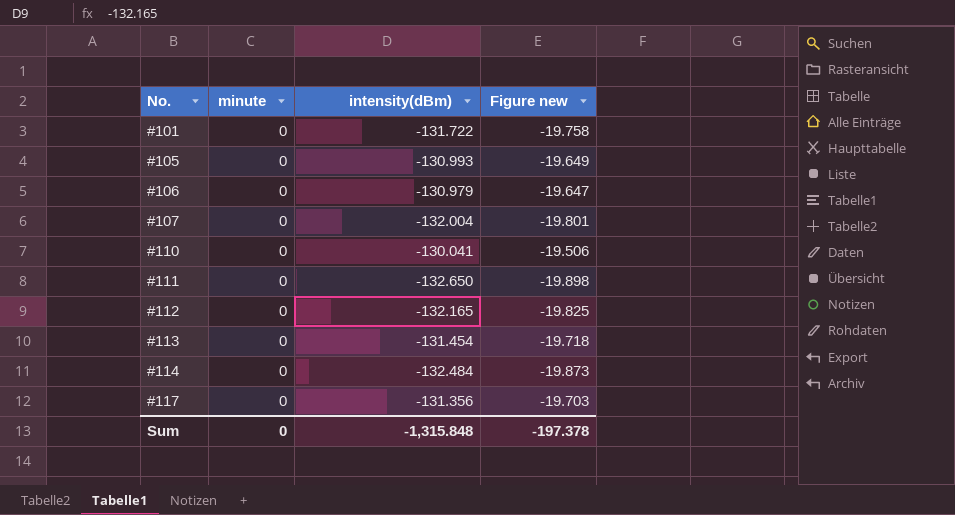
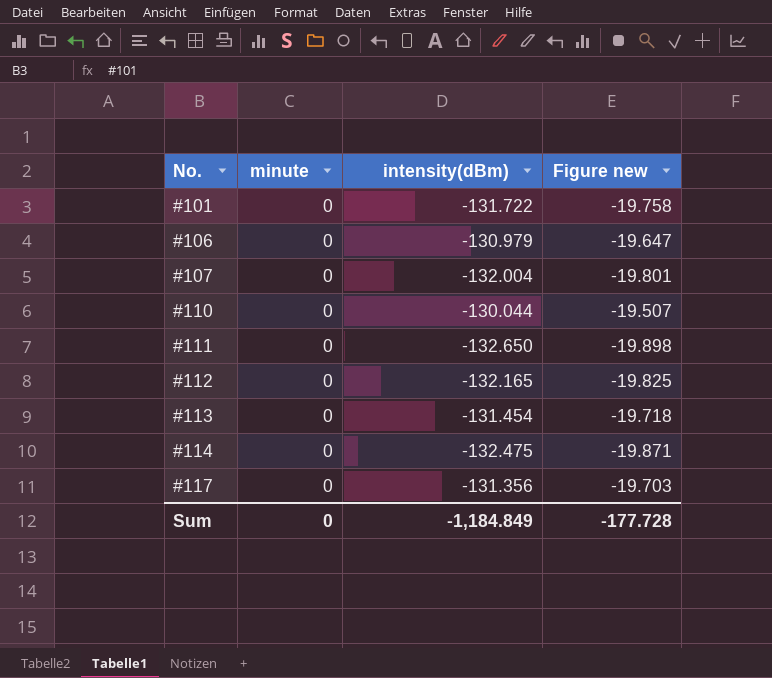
row #105: 0 | -130.993 | -19.649 -> none
#110 | intensity(dBm): -130.041 -> -130.044
#110 | Figure new: -19.506 -> -19.507
#114 | intensity(dBm): -132.484 -> -132.475
#114 | Figure new: -19.873 -> -19.871
Sum | intensity(dBm): -1,315.848 -> -1,184.849
Sum | Figure new: -197.378 -> -177.728

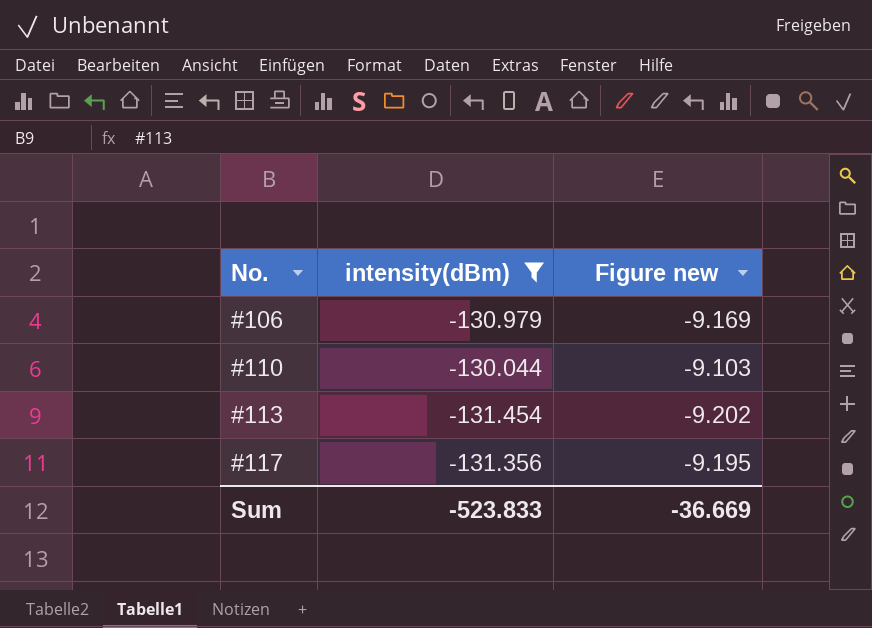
filter: none -> intensity(dBm) >= -131.454
column minute | position: 2 -> none
column Figure new | formula: [intensity(dBm)] * 0.15 -> [intensity(dBm)] * 0.07
Sum | intensity(dBm): -1,184.849 -> -523.833
Sum | Figure new: -177.728 -> -36.669

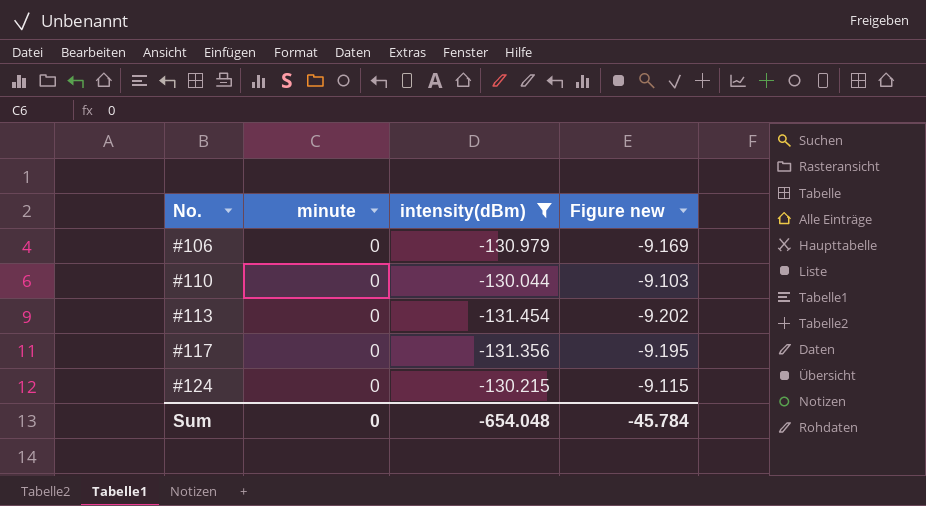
column minute | position: none -> 2
row #124: none -> 0 | -130.215 | -9.115
Sum | intensity(dBm): -523.833 -> -654.048
Sum | Figure new: -36.669 -> -45.784

